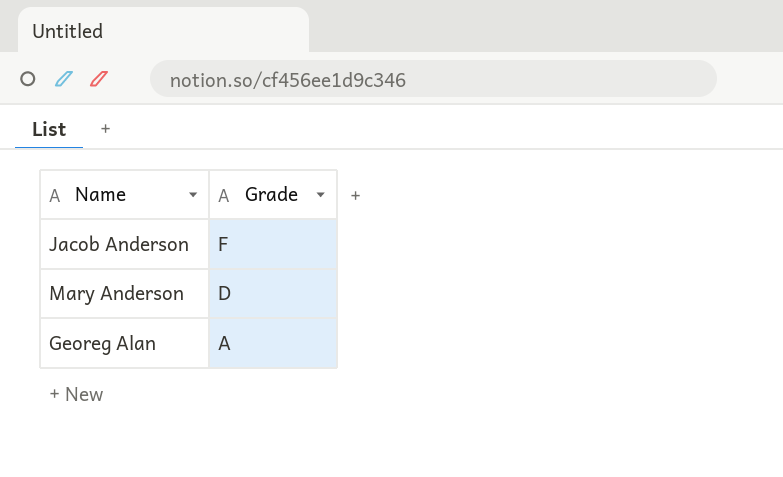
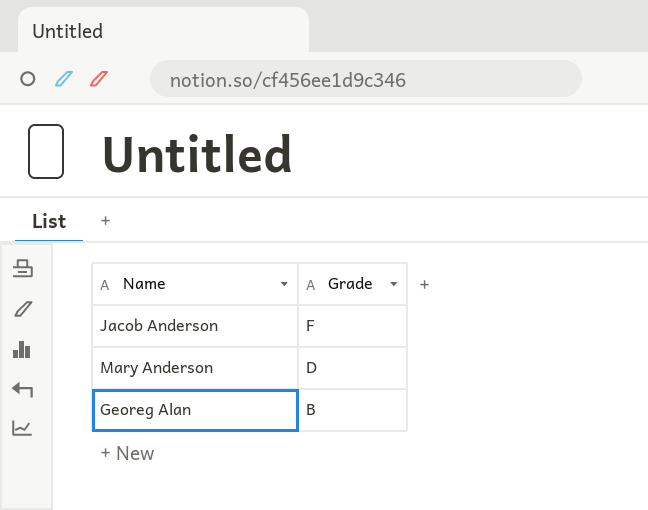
Georeg Alan | Grade: A -> B

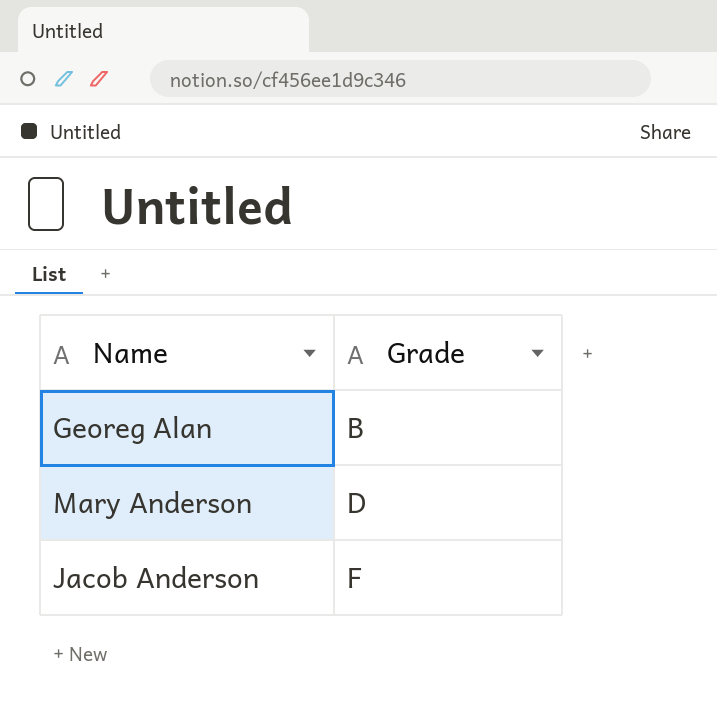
row order: Grade descending -> Grade ascending

